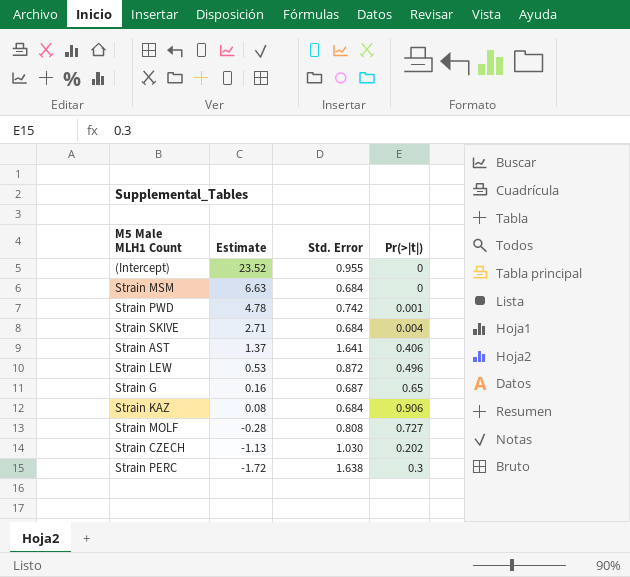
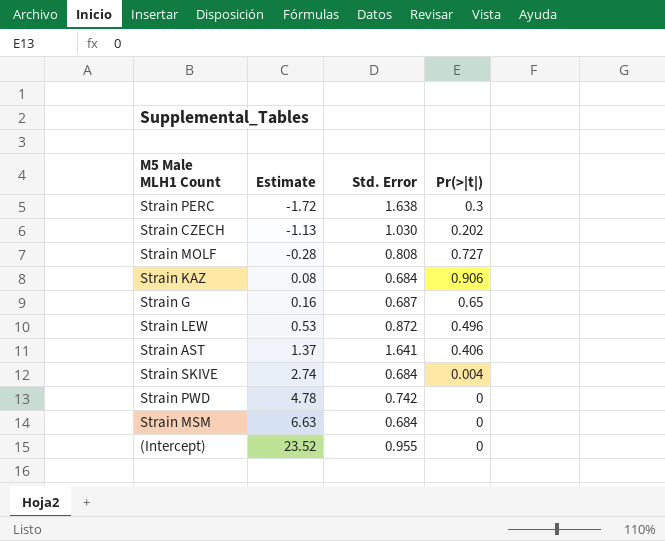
row order: Estimate descending -> Estimate ascending
Strain SKIVE | Estimate: 2.71 -> 2.74
Strain PWD | Pr(>|t|): 0.001 -> 0

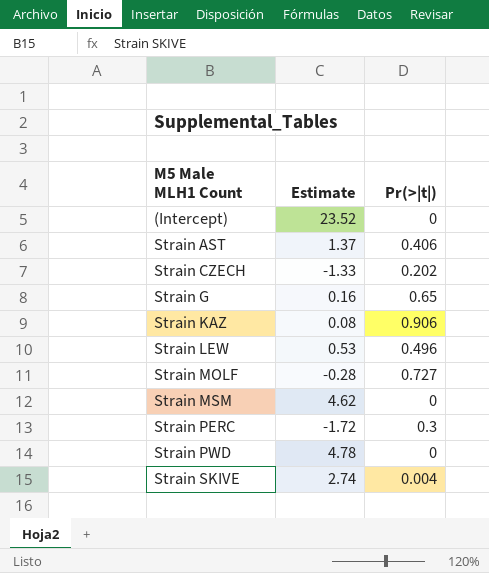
row order: Estimate ascending -> M5 Male MLH1 Count ascending
column Std. Error | position: 3 -> none
Strain CZECH | Estimate: -1.13 -> -1.33
Strain MSM | Estimate: 6.63 -> 4.62

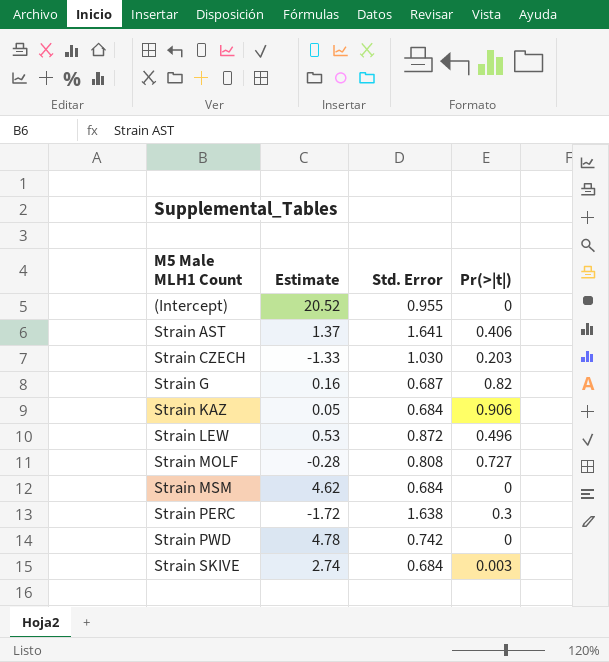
column Std. Error | position: none -> 3
(Intercept) | Estimate: 23.52 -> 20.52
Strain CZECH | Pr(>|t|): 0.202 -> 0.203
Strain G | Pr(>|t|): 0.65 -> 0.82
Strain KAZ | Estimate: 0.08 -> 0.05
Strain SKIVE | Pr(>|t|): 0.004 -> 0.003

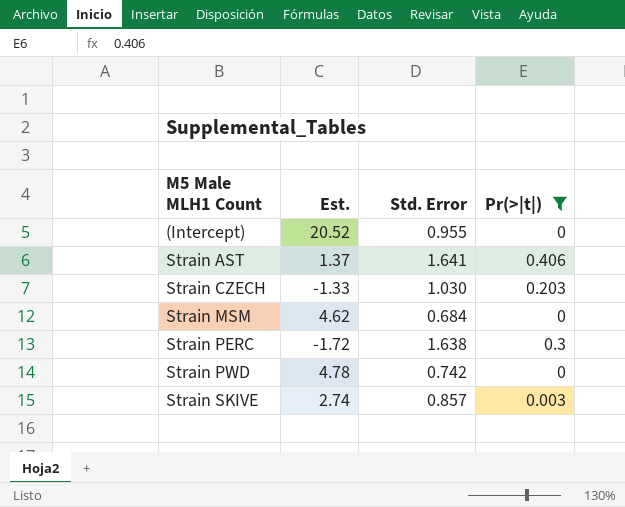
filter: none -> Pr(>|t|) <= 0.406
column name: Estimate -> Est.
Strain SKIVE | Std. Error: 0.684 -> 0.857

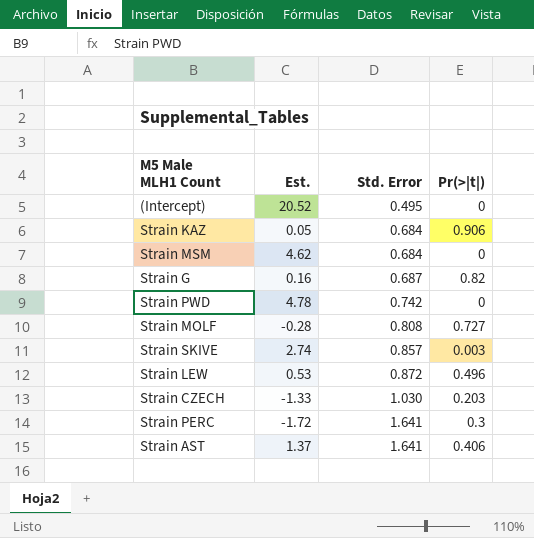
filter: Pr(>|t|) <= 0.406 -> none
row order: M5 Male MLH1 Count ascending -> Std. Error ascending
(Intercept) | Std. Error: 0.955 -> 0.495
Strain PERC | Std. Error: 1.638 -> 1.641

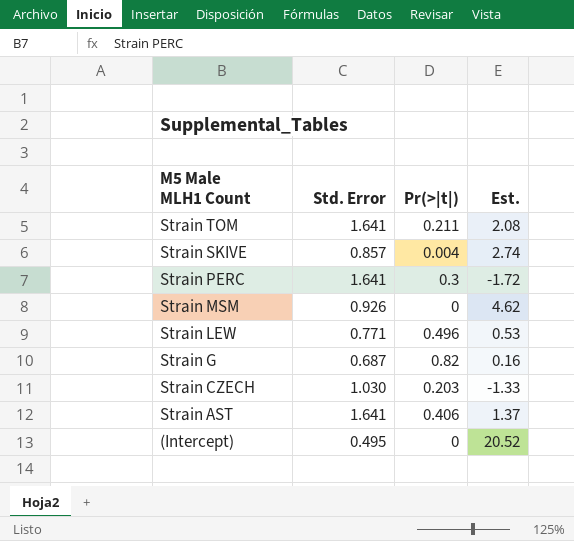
row order: Std. Error ascending -> M5 Male MLH1 Count descending
column Est. | position: 2 -> 4
row Strain KAZ: 0.05 | 0.684 | 0.906 -> none
row Strain PWD: 4.78 | 0.742 | 0 -> none
row Strain MOLF: -0.28 | 0.808 | 0.727 -> none
row Strain TOM: none -> 1.641 | 0.211 | 2.08
Strain SKIVE | Pr(>|t|): 0.003 -> 0.004
Strain MSM | Std. Error: 0.684 -> 0.926
Strain LEW | Std. Error: 0.872 -> 0.771

